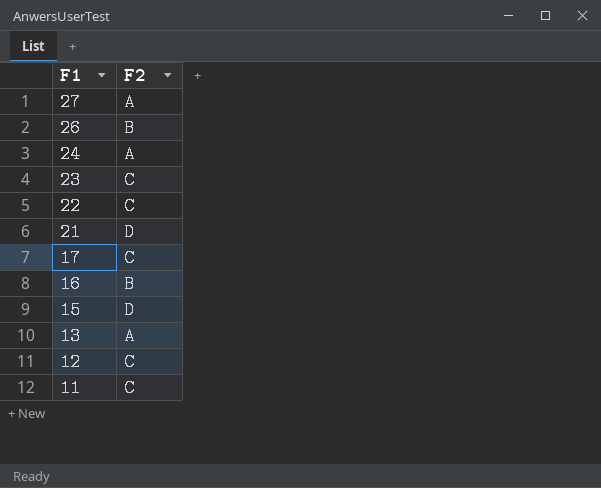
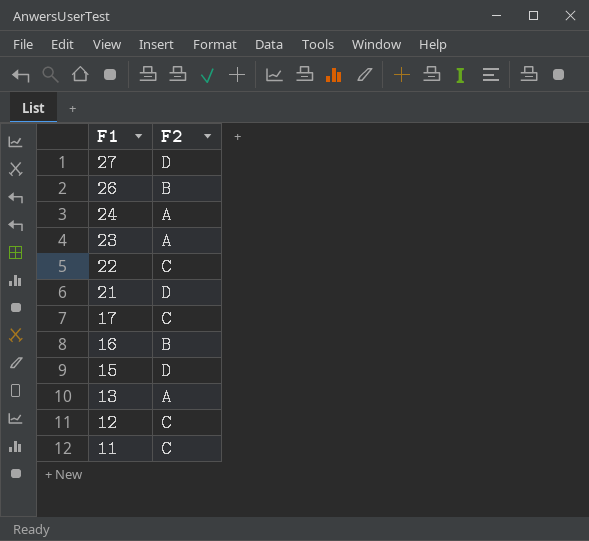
27 | F2: A -> D
23 | F2: C -> A

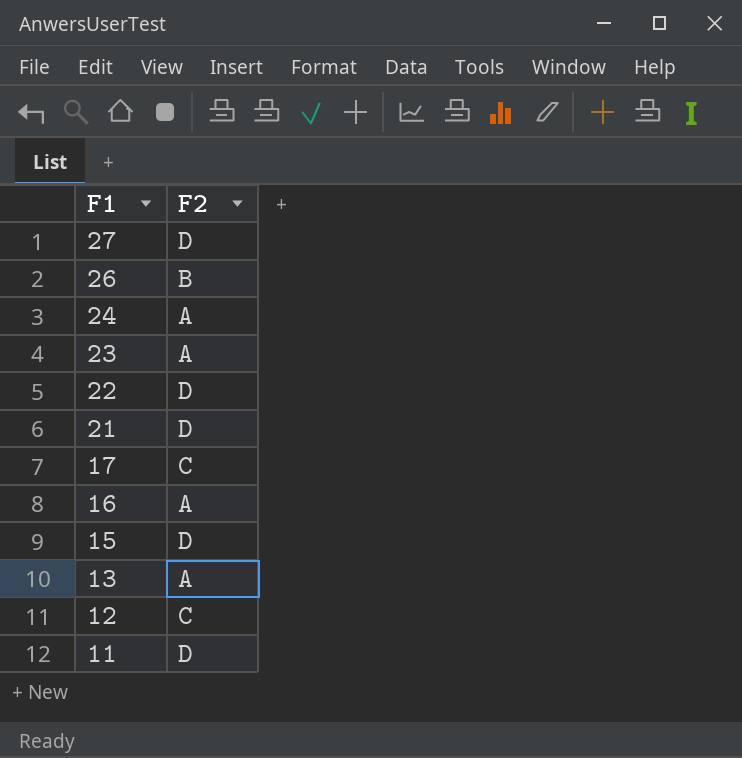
22 | F2: C -> D
16 | F2: B -> A
11 | F2: C -> D

